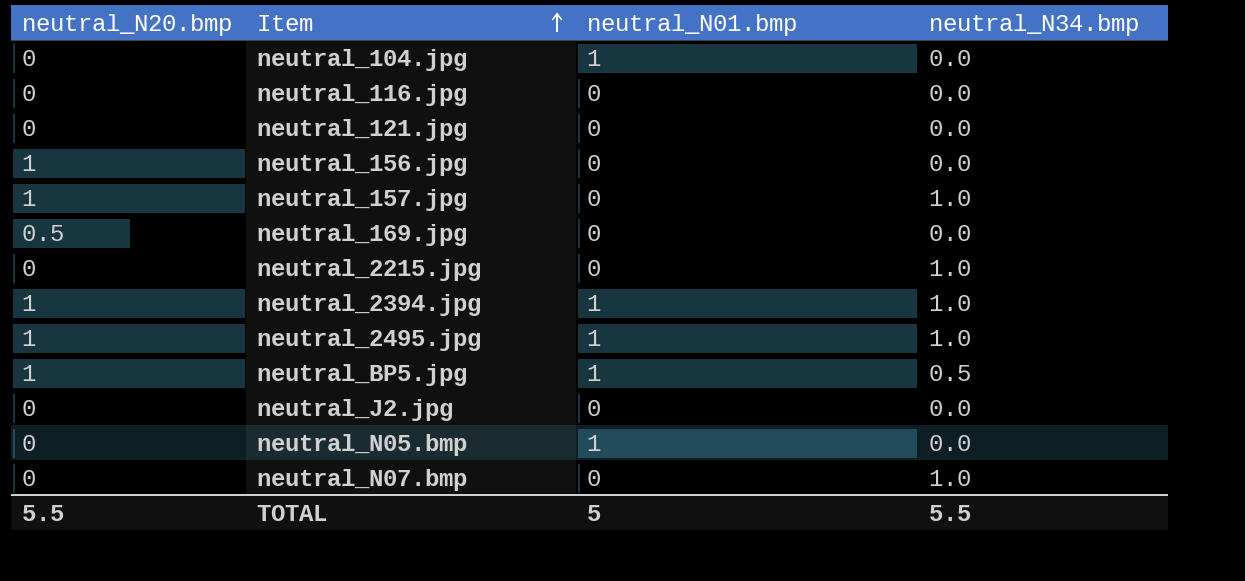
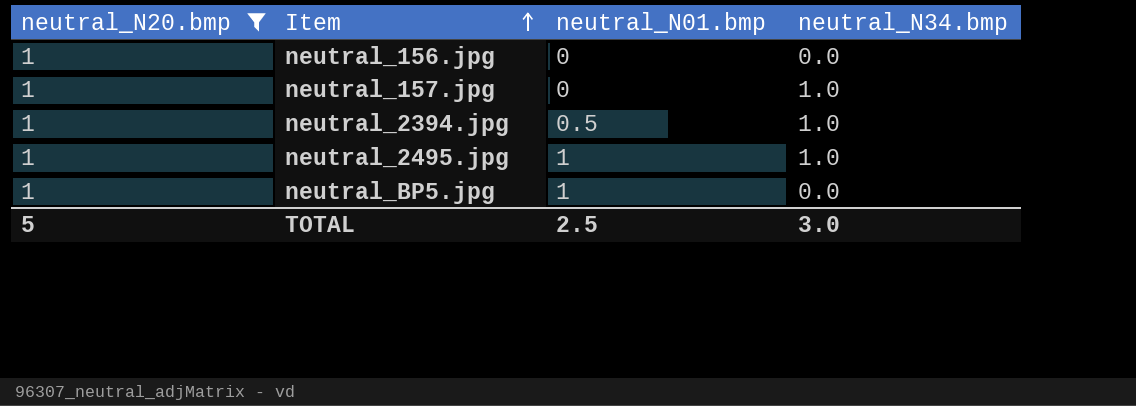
filter: none -> neutral_N20.bmp = 1
neutral_2394.jpg | neutral_N01.bmp: 1 -> 0.5
neutral_BP5.jpg | neutral_N34.bmp: 0.5 -> 0.0
TOTAL | neutral_N20.bmp: 5.5 -> 5
TOTAL | neutral_N01.bmp: 5 -> 2.5
TOTAL | neutral_N34.bmp: 5.5 -> 3.0

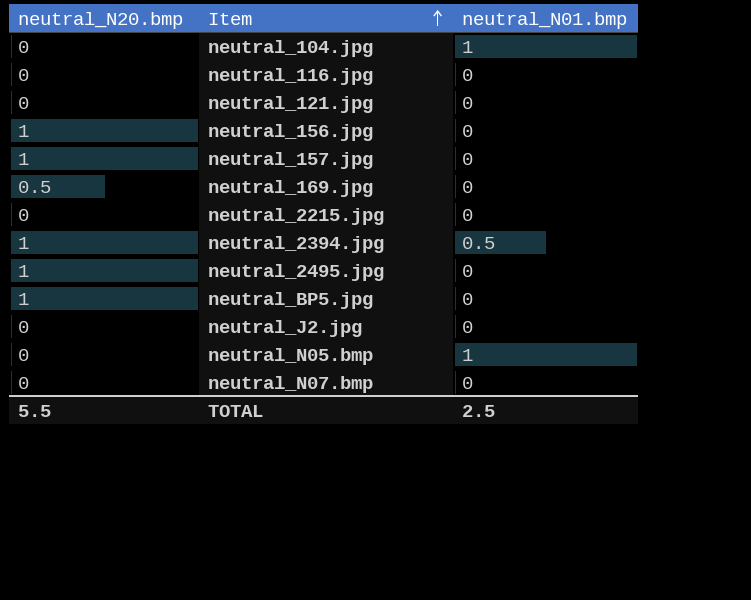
filter: neutral_N20.bmp = 1 -> none
column neutral_N34.bmp | position: 4 -> none
neutral_2495.jpg | neutral_N01.bmp: 1 -> 0
neutral_BP5.jpg | neutral_N01.bmp: 1 -> 0
TOTAL | neutral_N20.bmp: 5 -> 5.5

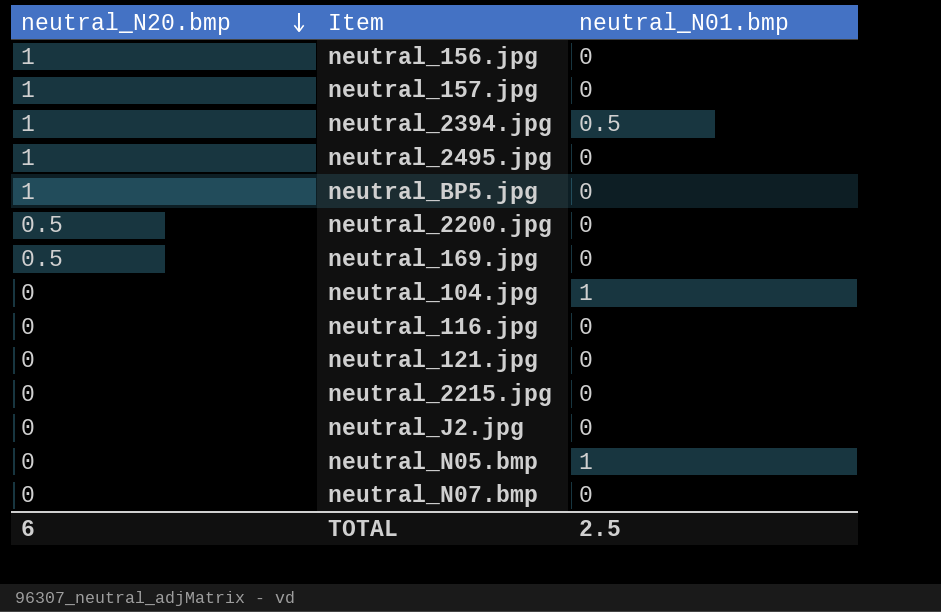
row order: Item ascending -> neutral_N20.bmp descending
row neutral_2200.jpg: none -> 0.5 | 0
TOTAL | neutral_N20.bmp: 5.5 -> 6

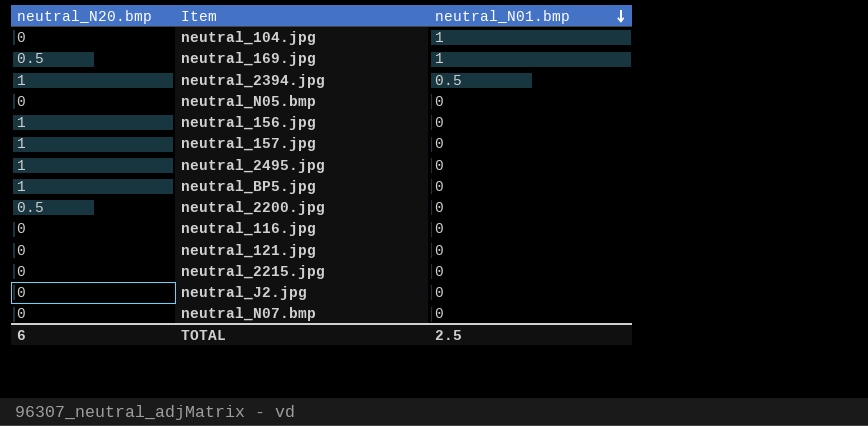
row order: neutral_N20.bmp descending -> neutral_N01.bmp descending
neutral_169.jpg | neutral_N01.bmp: 0 -> 1
neutral_N05.bmp | neutral_N01.bmp: 1 -> 0

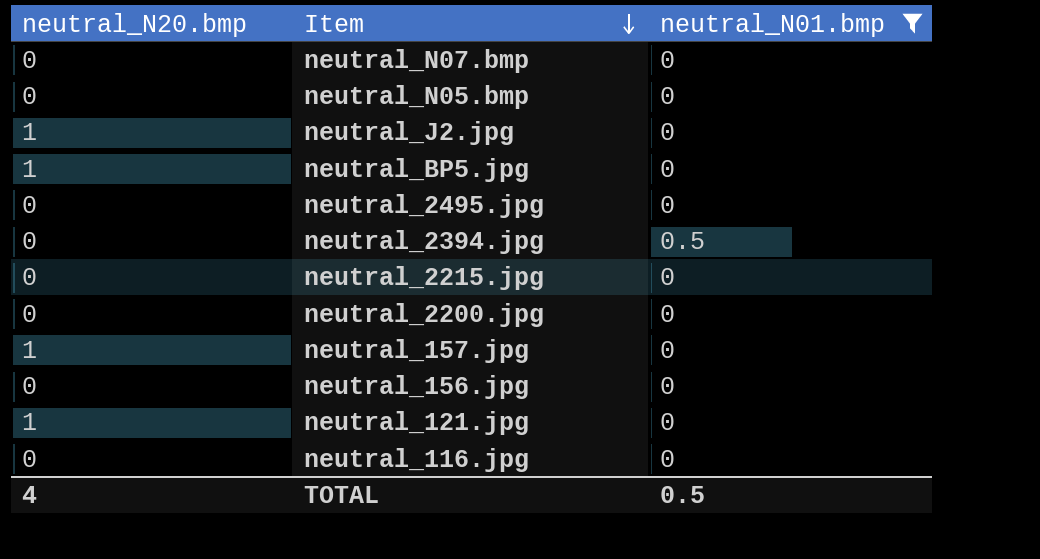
filter: none -> neutral_N01.bmp != 1
row order: neutral_N01.bmp descending -> Item descending
neutral_J2.jpg | neutral_N20.bmp: 0 -> 1
neutral_2495.jpg | neutral_N20.bmp: 1 -> 0
neutral_2394.jpg | neutral_N20.bmp: 1 -> 0
neutral_2200.jpg | neutral_N20.bmp: 0.5 -> 0
neutral_156.jpg | neutral_N20.bmp: 1 -> 0
neutral_121.jpg | neutral_N20.bmp: 0 -> 1
TOTAL | neutral_N20.bmp: 6 -> 4
TOTAL | neutral_N01.bmp: 2.5 -> 0.5

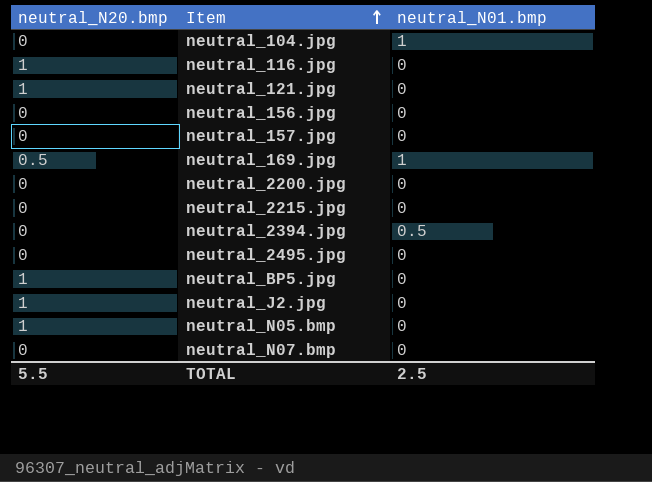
filter: neutral_N01.bmp != 1 -> none
row order: Item descending -> Item ascending
neutral_116.jpg | neutral_N20.bmp: 0 -> 1
neutral_157.jpg | neutral_N20.bmp: 1 -> 0
neutral_N05.bmp | neutral_N20.bmp: 0 -> 1
TOTAL | neutral_N20.bmp: 4 -> 5.5
TOTAL | neutral_N01.bmp: 0.5 -> 2.5

